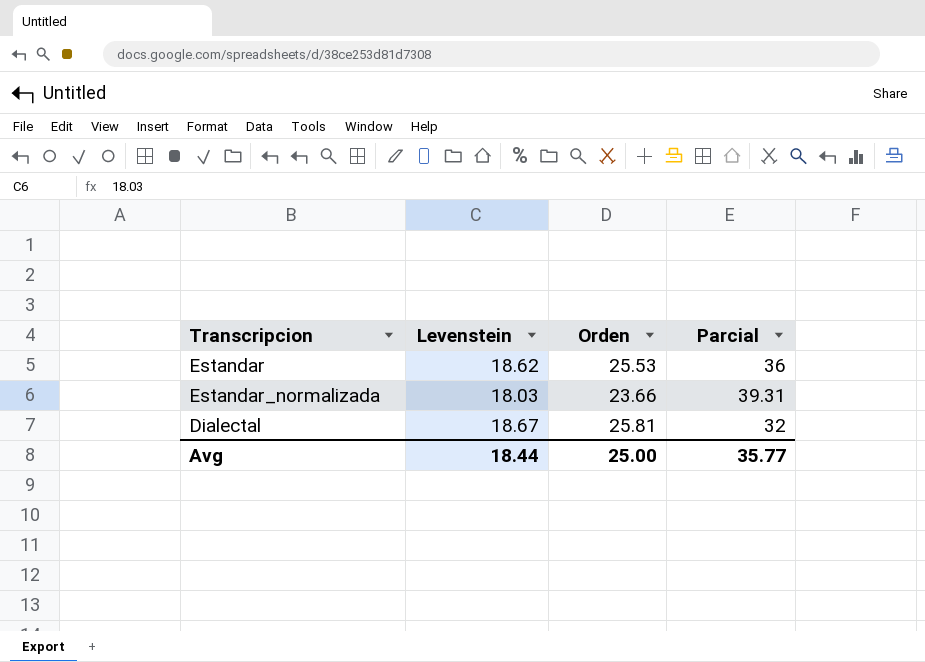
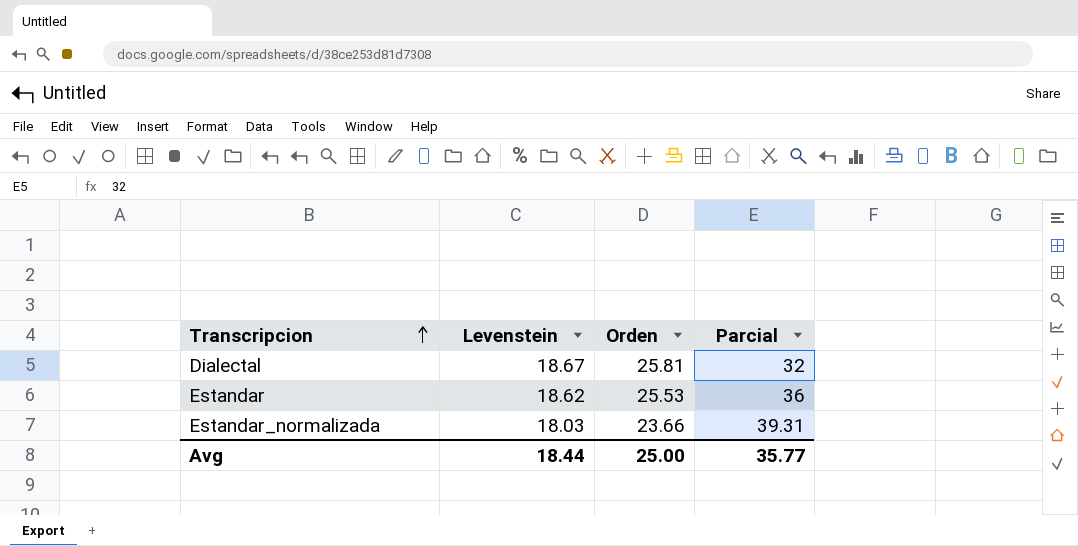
row order: none -> Transcripcion ascending

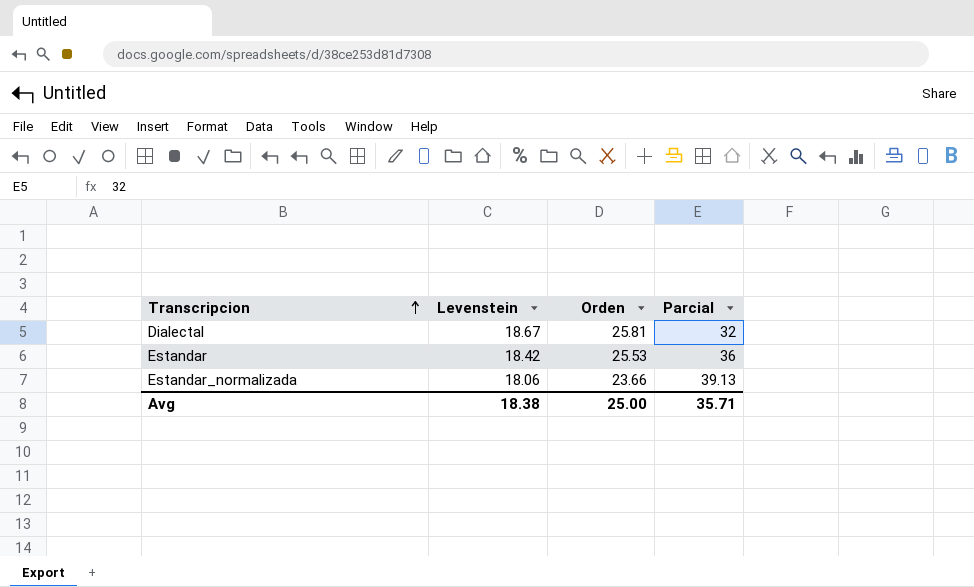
Estandar | Levenstein: 18.62 -> 18.42
Estandar_normalizada | Levenstein: 18.03 -> 18.06
Estandar_normalizada | Parcial: 39.31 -> 39.13
Avg | Levenstein: 18.44 -> 18.38
Avg | Parcial: 35.77 -> 35.71

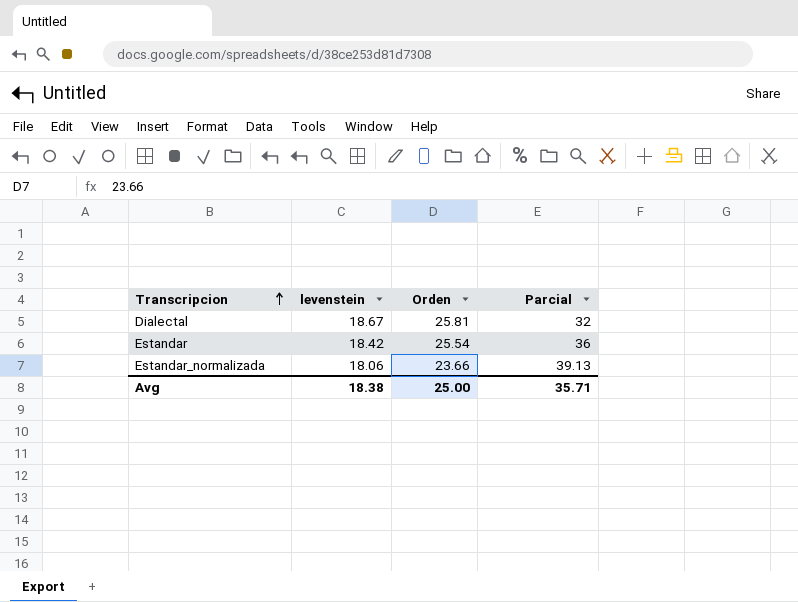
column name: Levenstein -> levenstein
Estandar | Orden: 25.53 -> 25.54

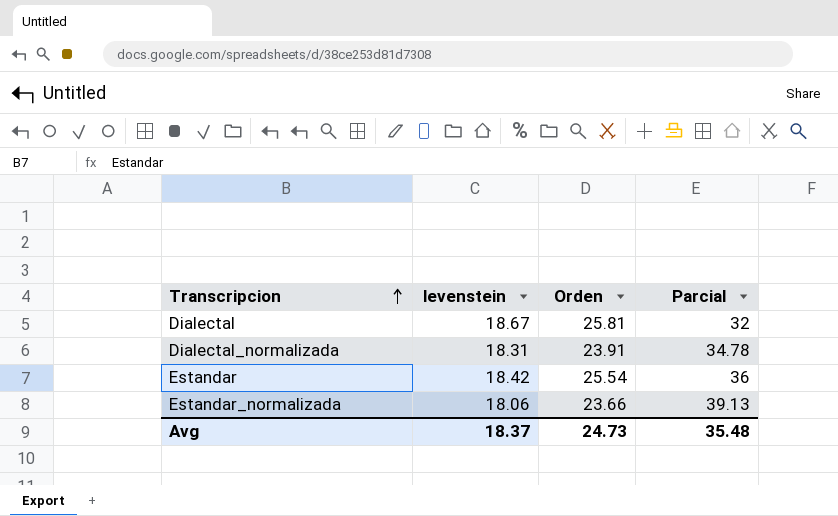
row Dialectal_normalizada: none -> 18.31 | 23.91 | 34.78
Avg | levenstein: 18.38 -> 18.37
Avg | Orden: 25.00 -> 24.73
Avg | Parcial: 35.71 -> 35.48

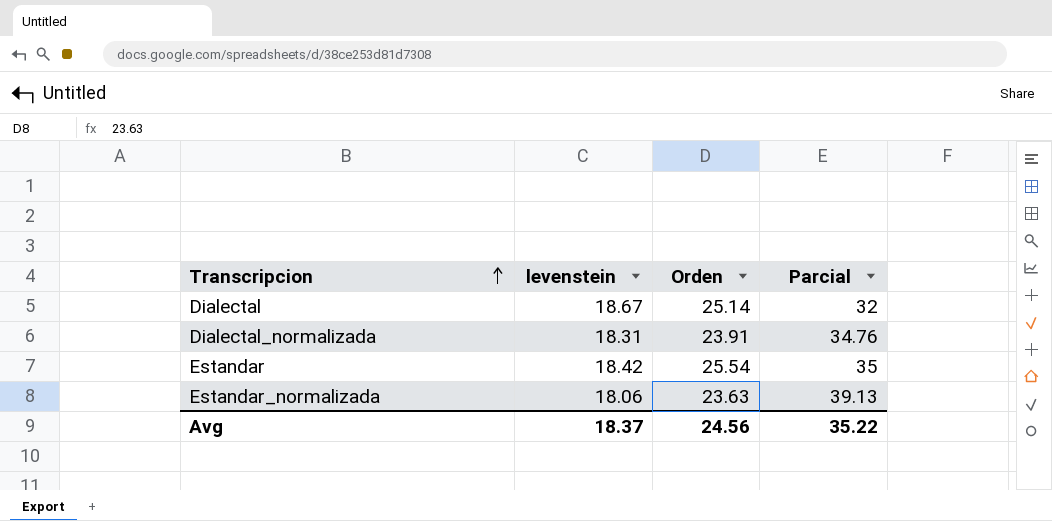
Dialectal | Orden: 25.81 -> 25.14
Dialectal_normalizada | Parcial: 34.78 -> 34.76
Estandar | Parcial: 36 -> 35
Estandar_normalizada | Orden: 23.66 -> 23.63
Avg | Orden: 24.73 -> 24.56
Avg | Parcial: 35.48 -> 35.22

